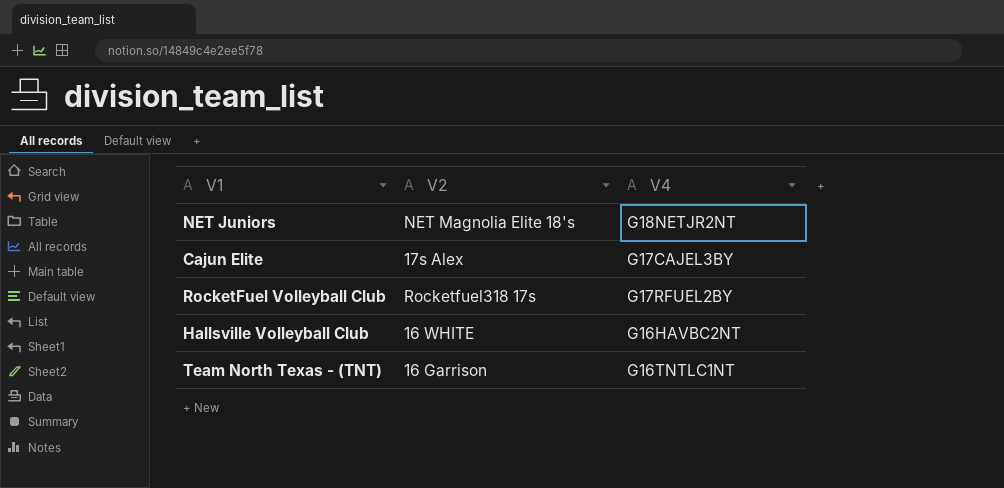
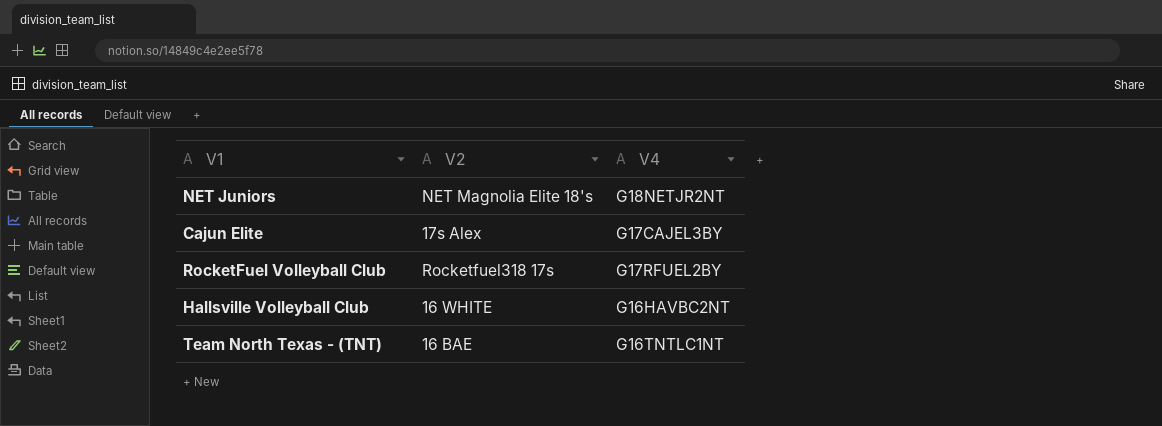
Team North Texas - (TNT) | V2: 16 Garrison -> 16 BAE

